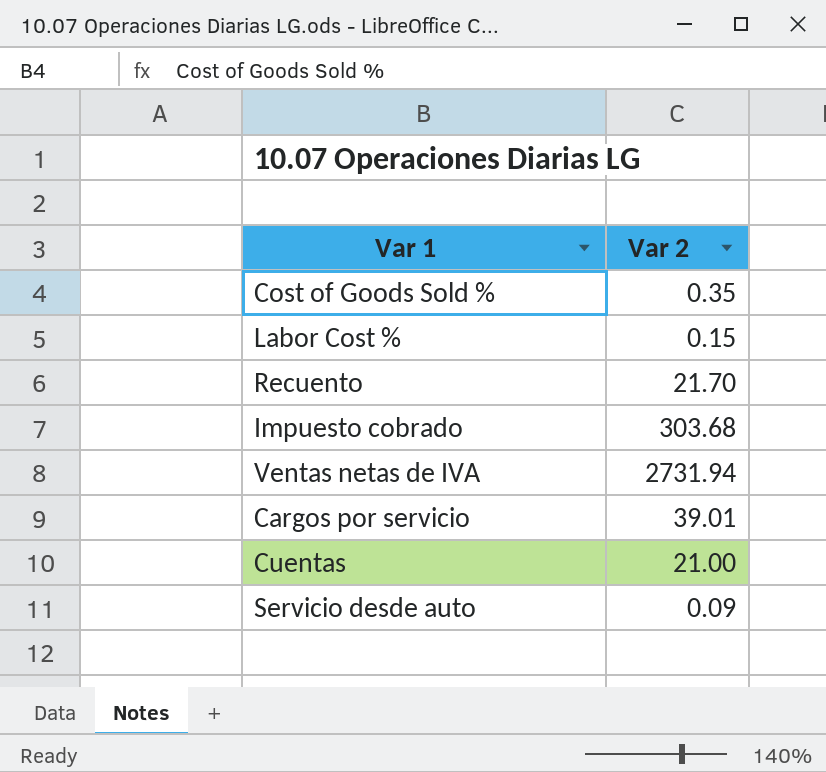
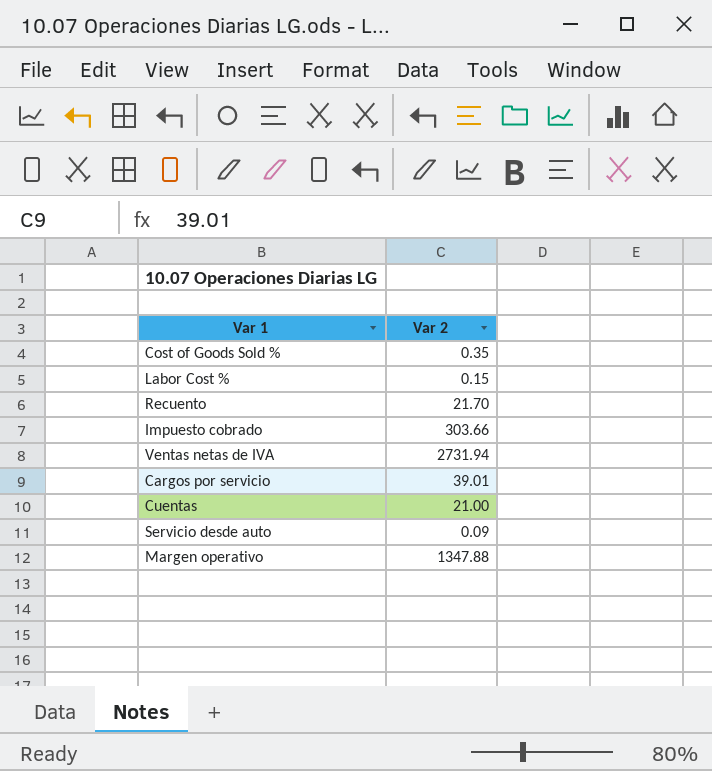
Impuesto cobrado | Var 2: 303.68 -> 303.66
row Margen operativo: none -> 1347.88

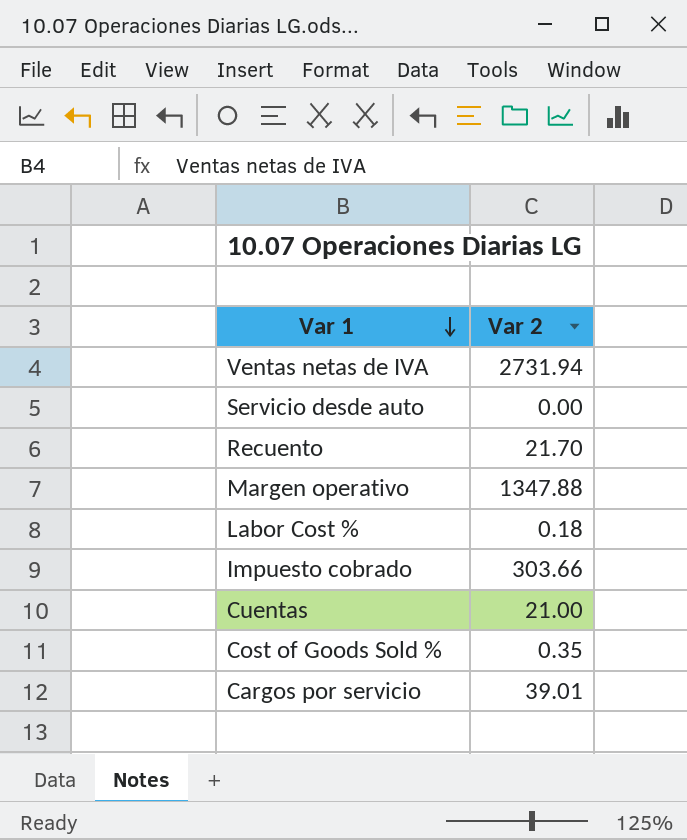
row order: none -> Var 1 descending
Servicio desde auto | Var 2: 0.09 -> 0.00
Labor Cost % | Var 2: 0.15 -> 0.18

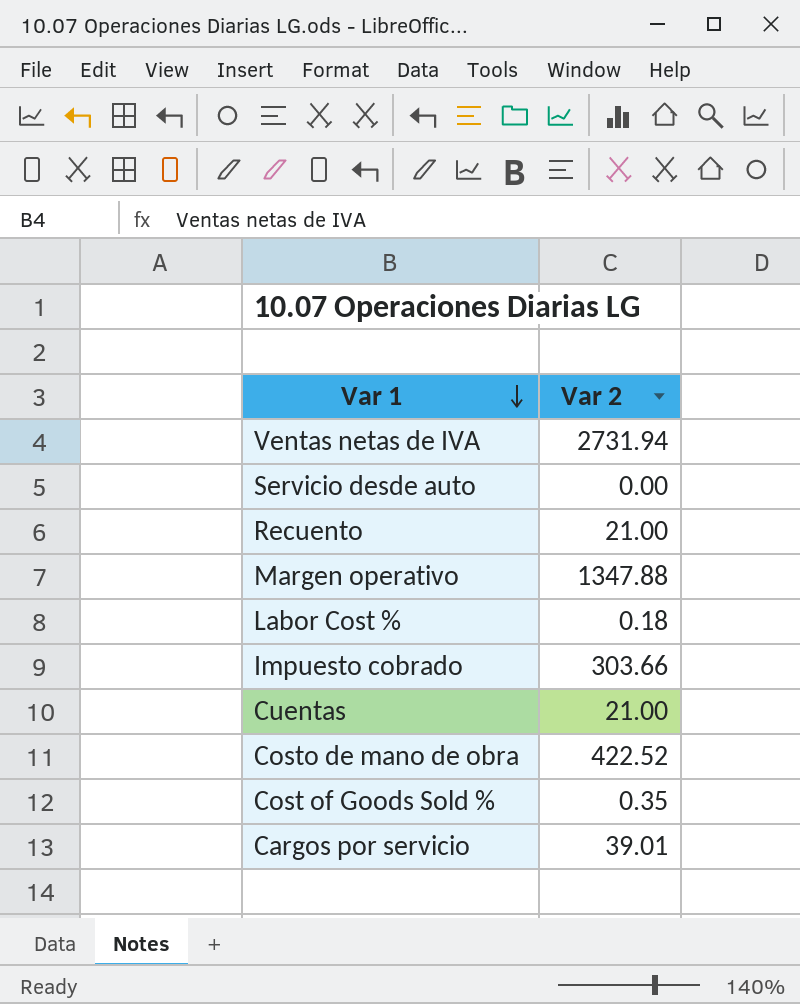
Recuento | Var 2: 21.70 -> 21.00
row Costo de mano de obra: none -> 422.52

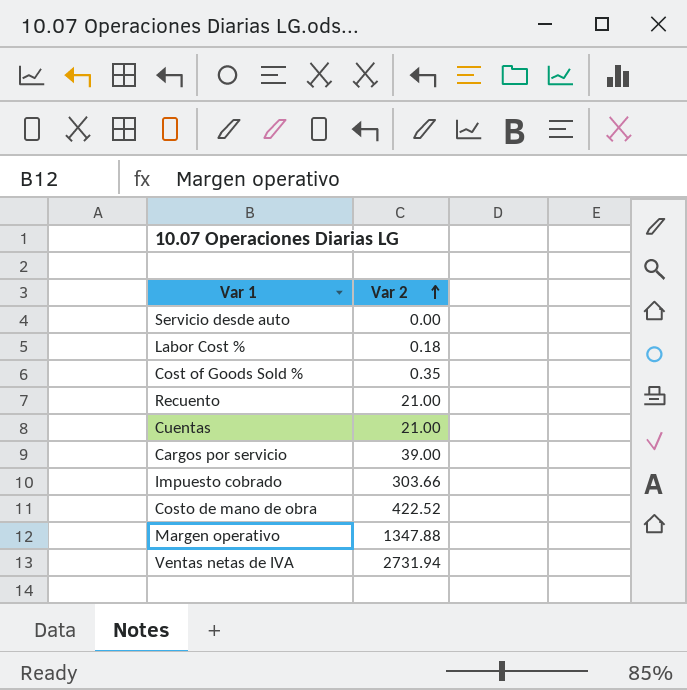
row order: Var 1 descending -> Var 2 ascending
Cargos por servicio | Var 2: 39.01 -> 39.00

